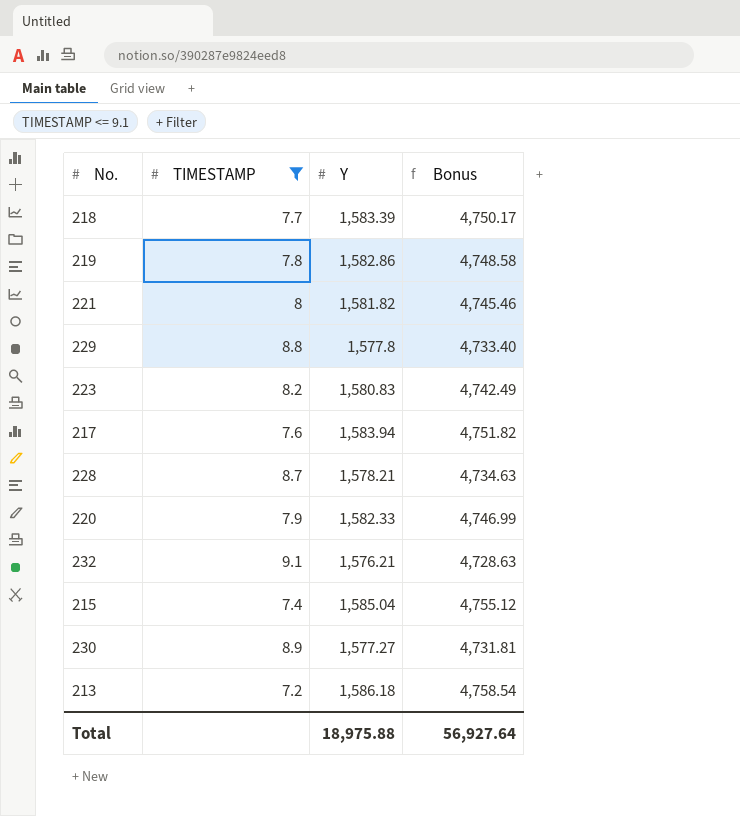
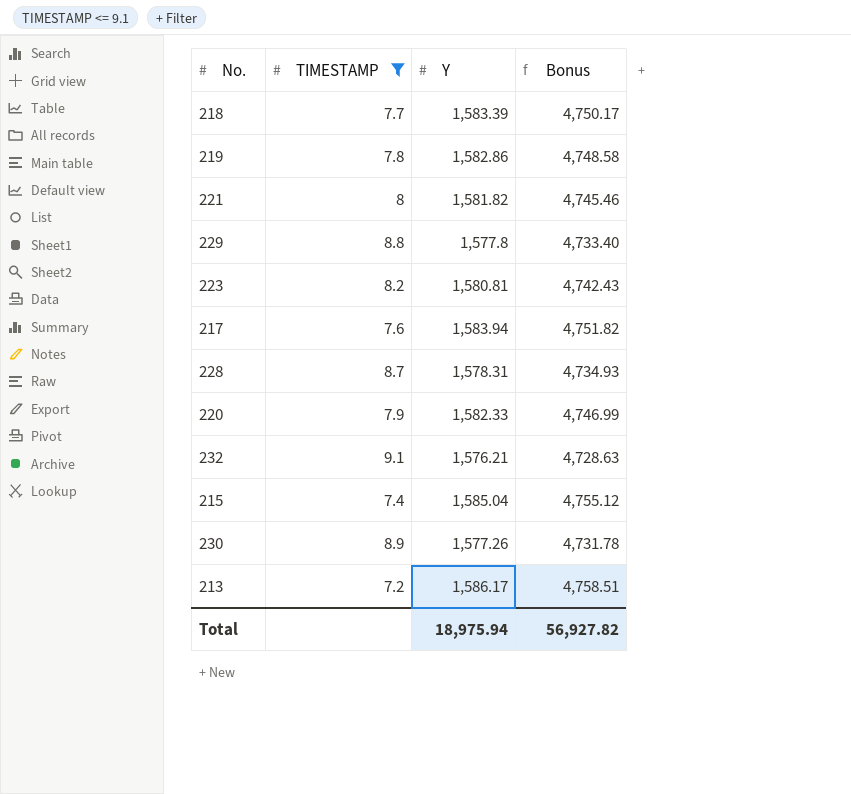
223 | Y: 1,580.83 -> 1,580.81
223 | Bonus: 4,742.49 -> 4,742.43
228 | Y: 1,578.21 -> 1,578.31
228 | Bonus: 4,734.63 -> 4,734.93
230 | Y: 1,577.27 -> 1,577.26
230 | Bonus: 4,731.81 -> 4,731.78
213 | Y: 1,586.18 -> 1,586.17
213 | Bonus: 4,758.54 -> 4,758.51
Total | Y: 18,975.88 -> 18,975.94
Total | Bonus: 56,927.64 -> 56,927.82

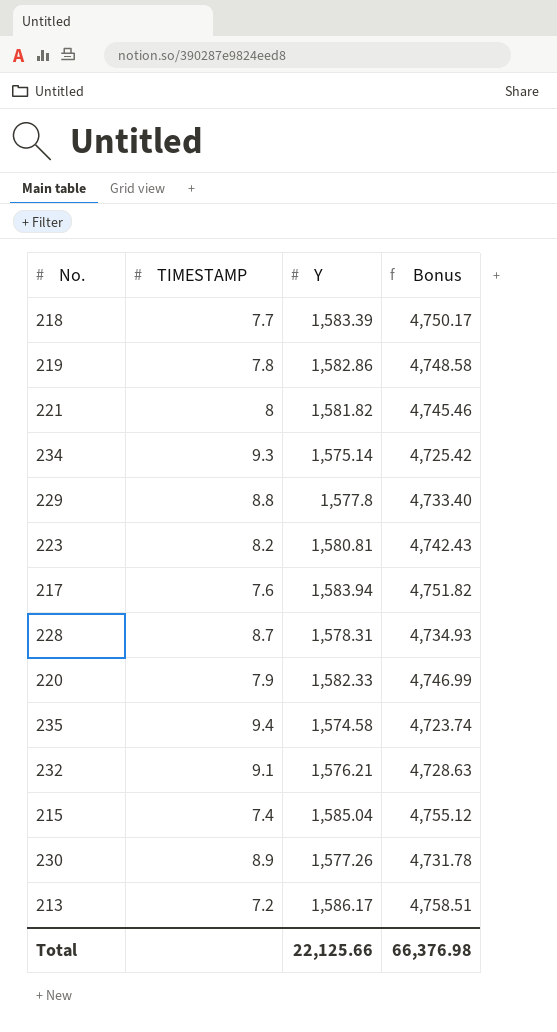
filter: TIMESTAMP <= 9.1 -> none
Total | Y: 18,975.94 -> 22,125.66
Total | Bonus: 56,927.82 -> 66,376.98

